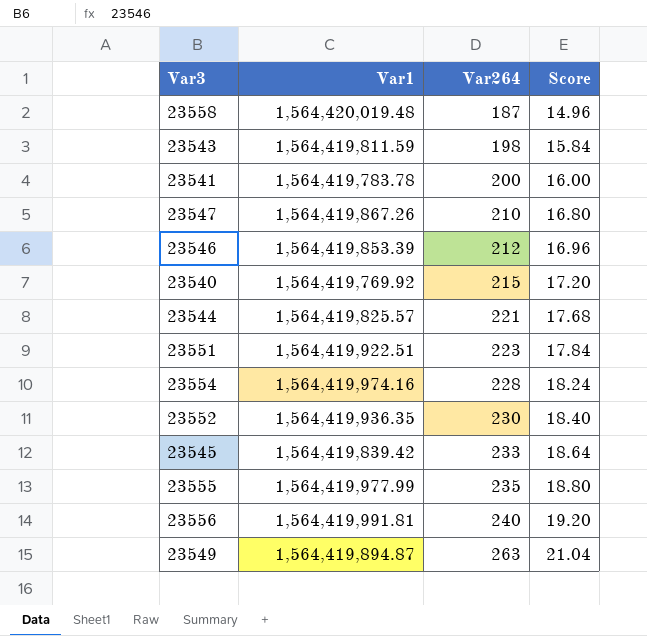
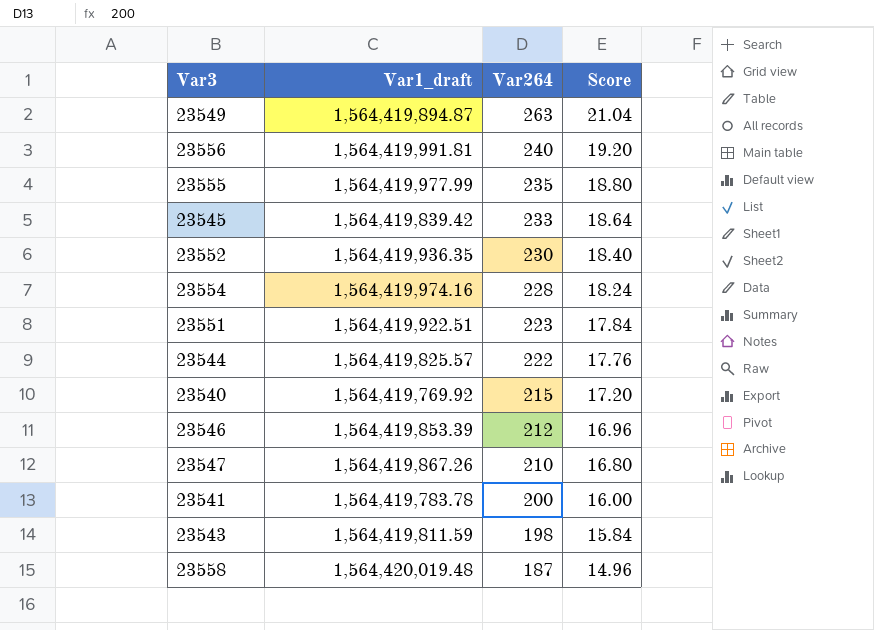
row order: Var264 ascending -> Var264 descending
column name: Var1 -> Var1_draft
23544 | Var264: 221 -> 222
23544 | Score: 17.68 -> 17.76

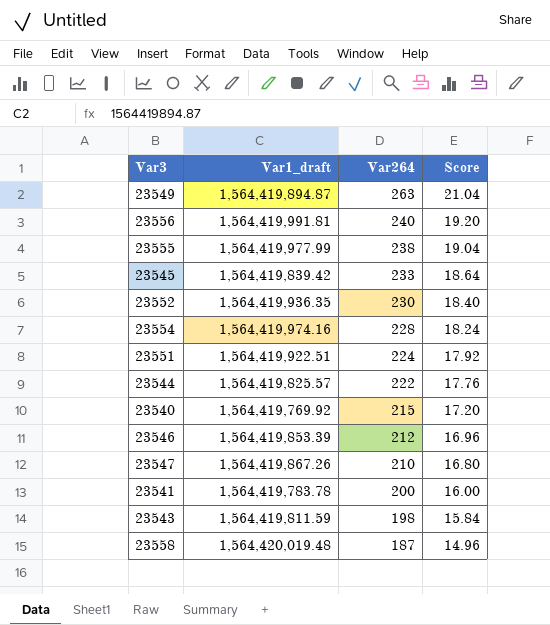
23555 | Var264: 235 -> 238
23555 | Score: 18.80 -> 19.04
23551 | Var264: 223 -> 224
23551 | Score: 17.84 -> 17.92

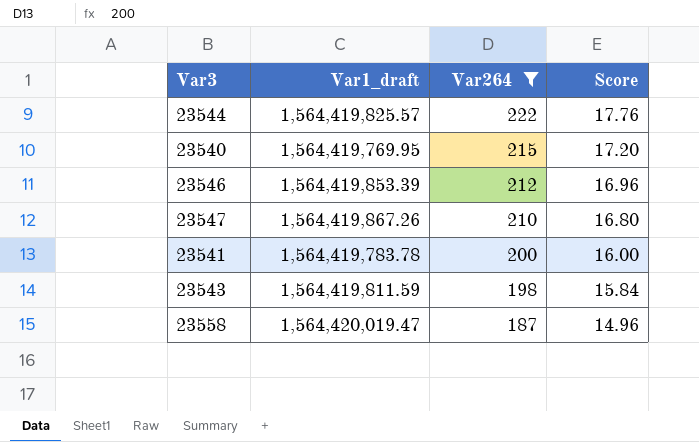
filter: none -> Var264 <= 222
23540 | Var1_draft: 1,564,419,769.92 -> 1,564,419,769.95
23558 | Var1_draft: 1,564,420,019.48 -> 1,564,420,019.47

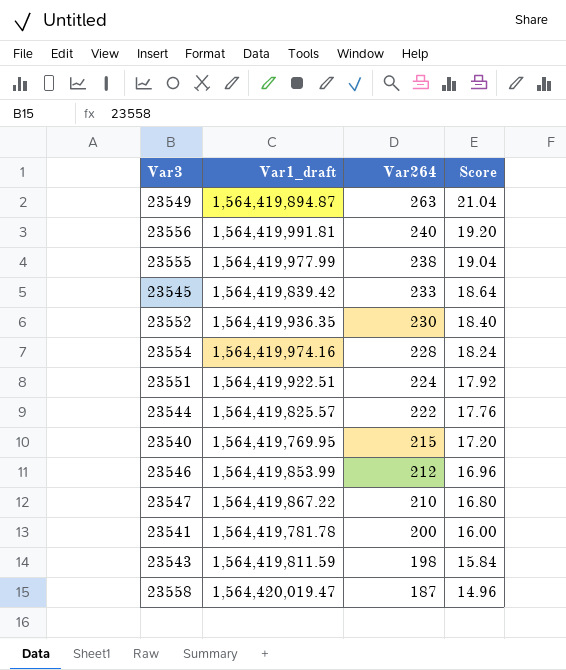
filter: Var264 <= 222 -> none
23546 | Var1_draft: 1,564,419,853.39 -> 1,564,419,853.99
23547 | Var1_draft: 1,564,419,867.26 -> 1,564,419,867.22
23541 | Var1_draft: 1,564,419,783.78 -> 1,564,419,781.78

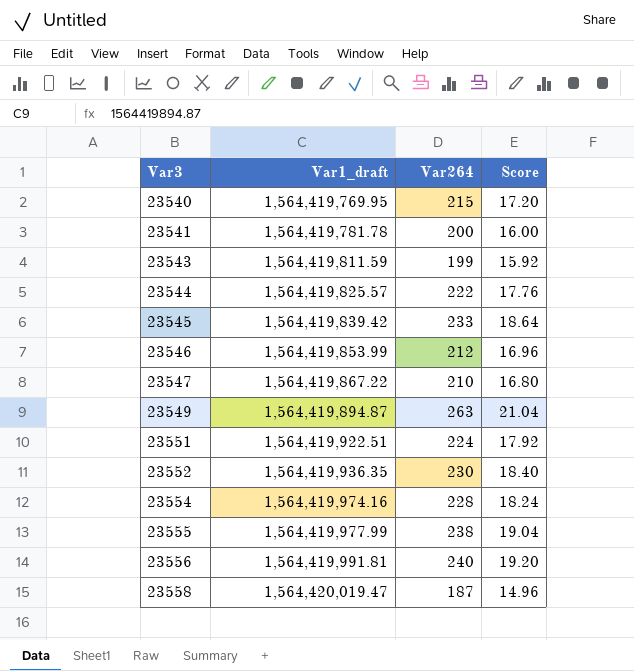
row order: Var264 descending -> Var3 ascending
23543 | Var264: 198 -> 199
23543 | Score: 15.84 -> 15.92

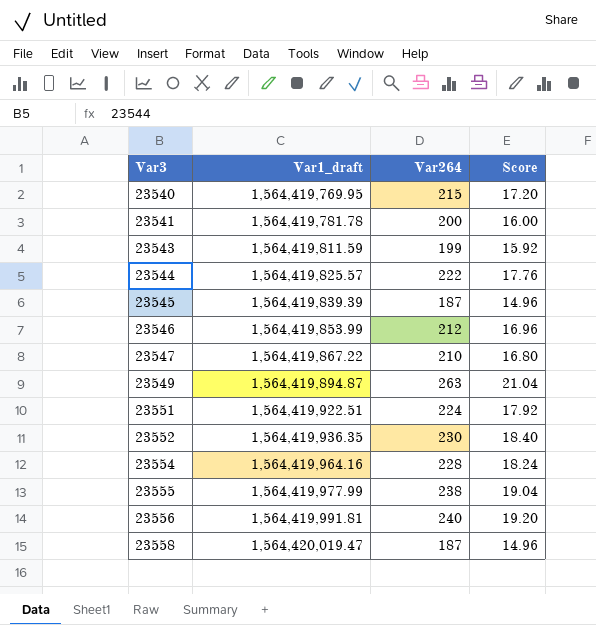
23545 | Var1_draft: 1,564,419,839.42 -> 1,564,419,839.39
23545 | Var264: 233 -> 187
23545 | Score: 18.64 -> 14.96
23554 | Var1_draft: 1,564,419,974.16 -> 1,564,419,964.16

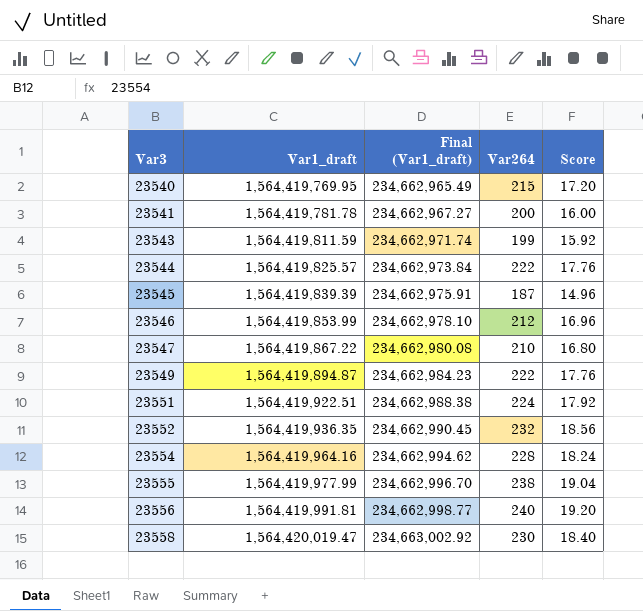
column Final (Var1_draft) | formula: none -> [Var1_draft] * 0.15
23549 | Var264: 263 -> 222
23549 | Score: 21.04 -> 17.76
23552 | Var264: 230 -> 232
23552 | Score: 18.40 -> 18.56
23558 | Var264: 187 -> 230
23558 | Score: 14.96 -> 18.40

